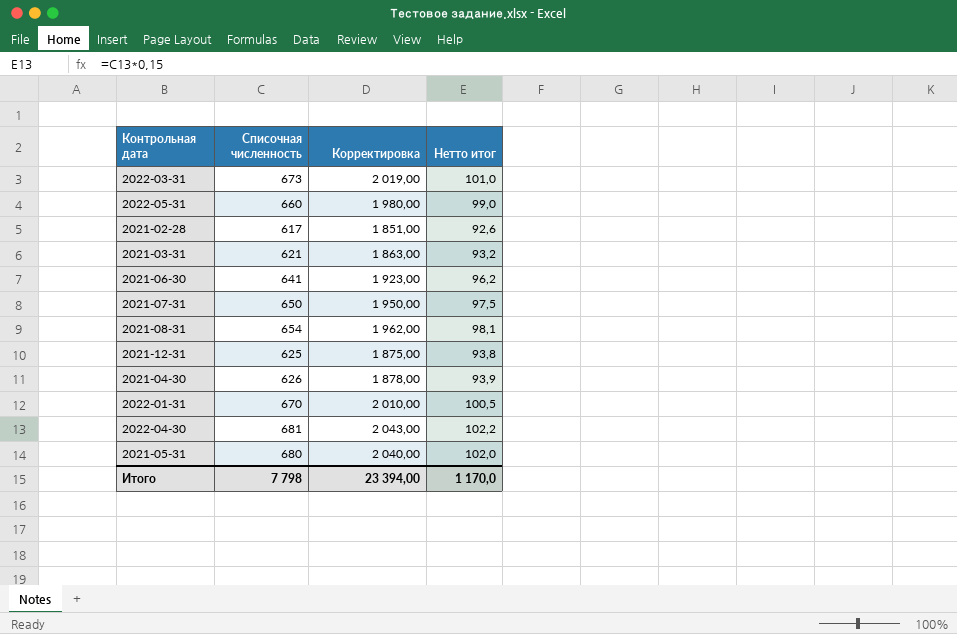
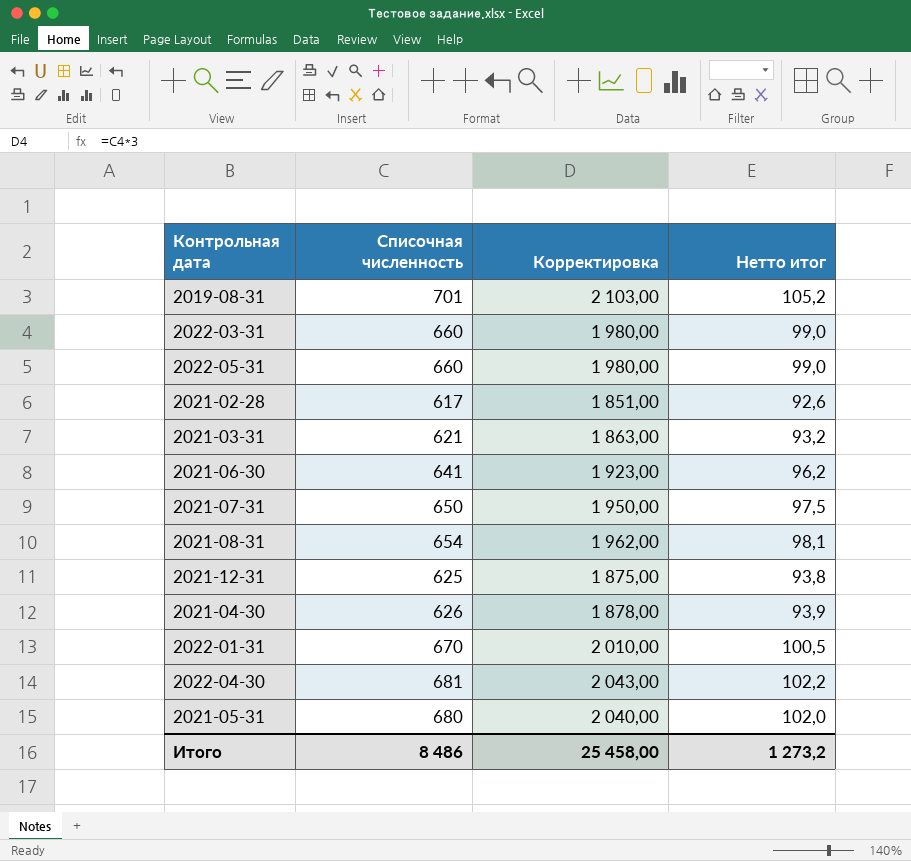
row 2019-08-31: none -> 701 | 2 103,00 | 105,2
2022-03-31 | Списочная численность: 673 -> 660
2022-03-31 | Корректировка: 2 019,00 -> 1 980,00
2022-03-31 | Нетто итог: 101,0 -> 99,0
Итого | Списочная численность: 7 798 -> 8 486
Итого | Корректировка: 23 394,00 -> 25 458,00
Итого | Нетто итог: 1 170,0 -> 1 273,2

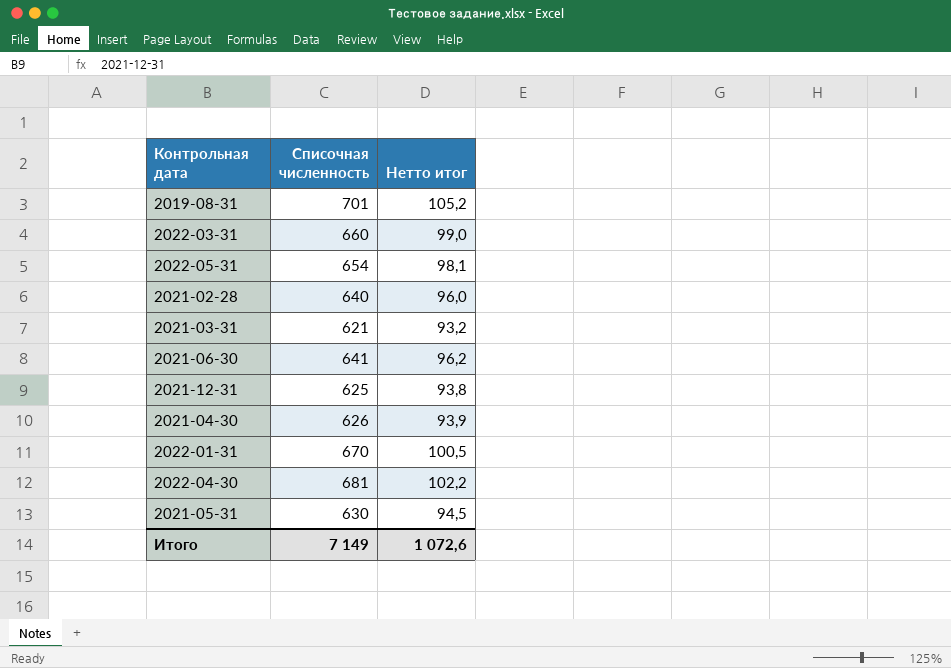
column Корректировка | formula: [Списочная численность] * 3 -> none
row 2021-07-31: 650 | 1 950,00 | 97,5 -> none
row 2021-08-31: 654 | 1 962,00 | 98,1 -> none
2022-05-31 | Списочная численность: 660 -> 654
2022-05-31 | Нетто итог: 99,0 -> 98,1
2021-02-28 | Списочная численность: 617 -> 640
2021-02-28 | Нетто итог: 92,6 -> 96,0
2021-05-31 | Списочная численность: 680 -> 630
2021-05-31 | Нетто итог: 102,0 -> 94,5
Итого | Списочная численность: 8 486 -> 7 149
Итого | Нетто итог: 1 273,2 -> 1 072,6

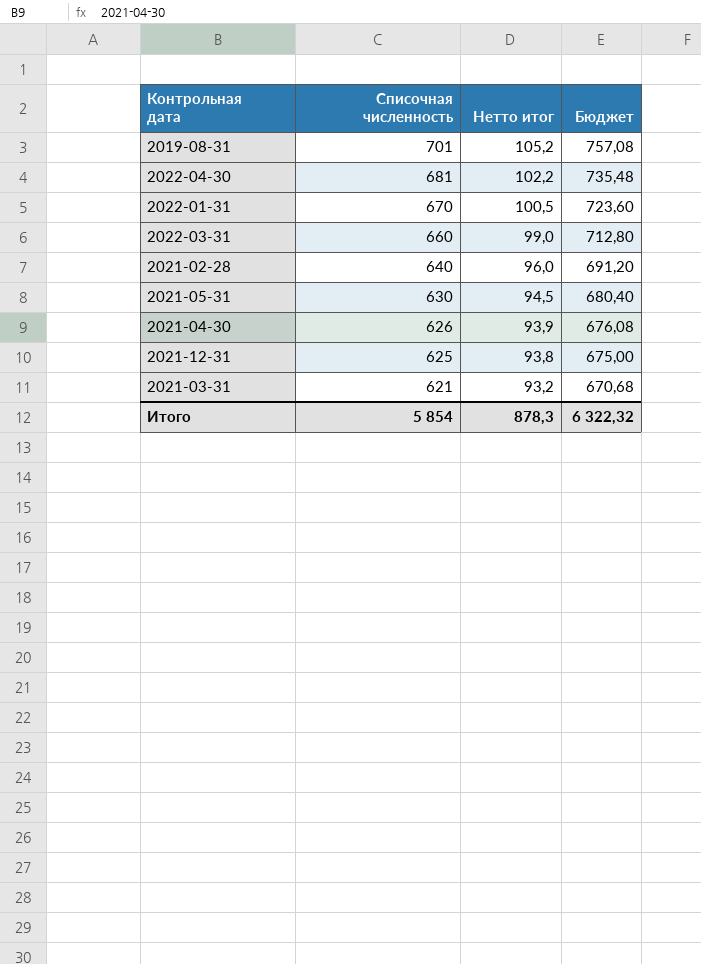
row order: none -> Списочная численность descending
column Бюджет | formula: none -> [Списочная численность] * 1,08
row 2022-05-31: 654 | 98,1 -> none
row 2021-06-30: 641 | 96,2 -> none
Итого | Списочная численность: 7 149 -> 5 854
Итого | Нетто итог: 1 072,6 -> 878,3

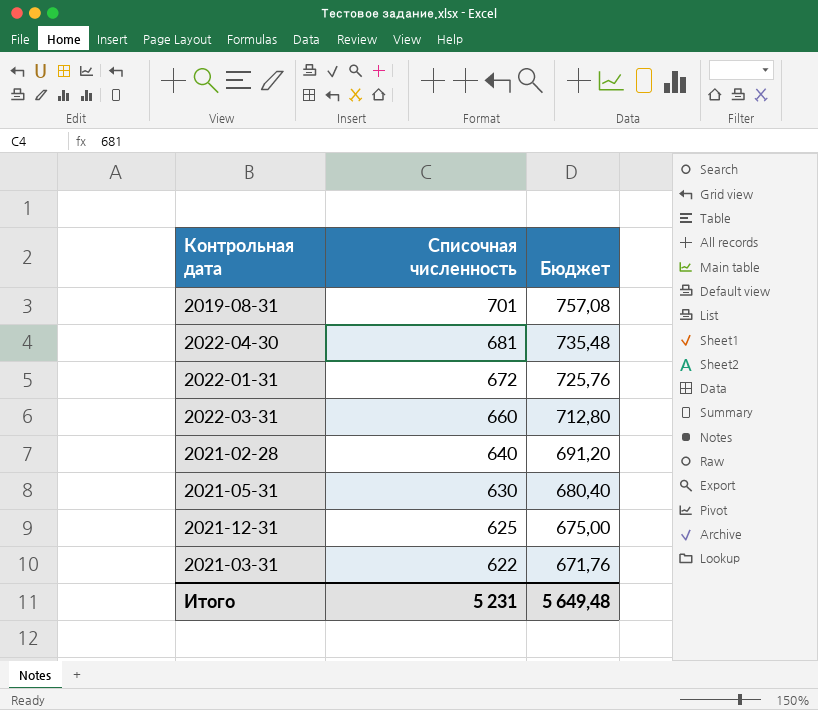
column Нетто итог | formula: [Списочная численность] * 0,15 -> none
row 2021-04-30: 626 | 93,9 | 676,08 -> none
2022-01-31 | Списочная численность: 670 -> 672
2022-01-31 | Бюджет: 723,60 -> 725,76
2021-03-31 | Списочная численность: 621 -> 622
2021-03-31 | Бюджет: 670,68 -> 671,76
Итого | Списочная численность: 5 854 -> 5 231
Итого | Бюджет: 6 322,32 -> 5 649,48

